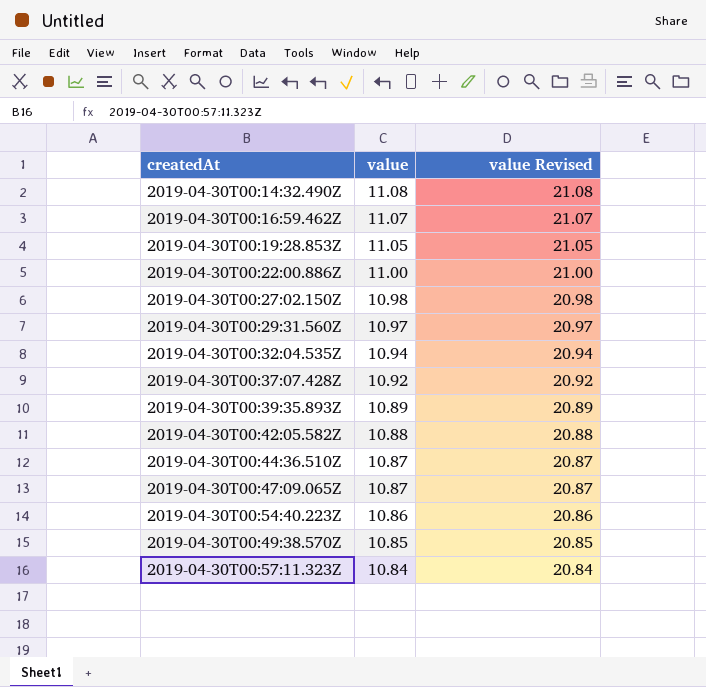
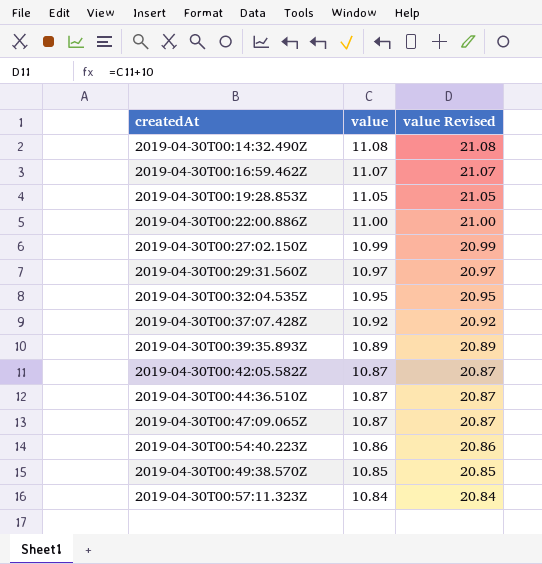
2019-04-30T00:27:02.150Z | value: 10.98 -> 10.99
2019-04-30T00:27:02.150Z | value Revised: 20.98 -> 20.99
2019-04-30T00:32:04.535Z | value: 10.94 -> 10.95
2019-04-30T00:32:04.535Z | value Revised: 20.94 -> 20.95
2019-04-30T00:42:05.582Z | value: 10.88 -> 10.87
2019-04-30T00:42:05.582Z | value Revised: 20.88 -> 20.87

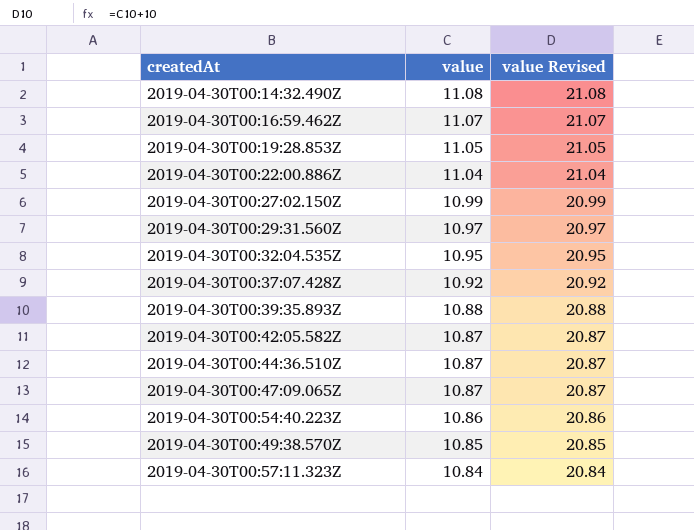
2019-04-30T00:22:00.886Z | value: 11.00 -> 11.04
2019-04-30T00:22:00.886Z | value Revised: 21.00 -> 21.04
2019-04-30T00:39:35.893Z | value: 10.89 -> 10.88
2019-04-30T00:39:35.893Z | value Revised: 20.89 -> 20.88

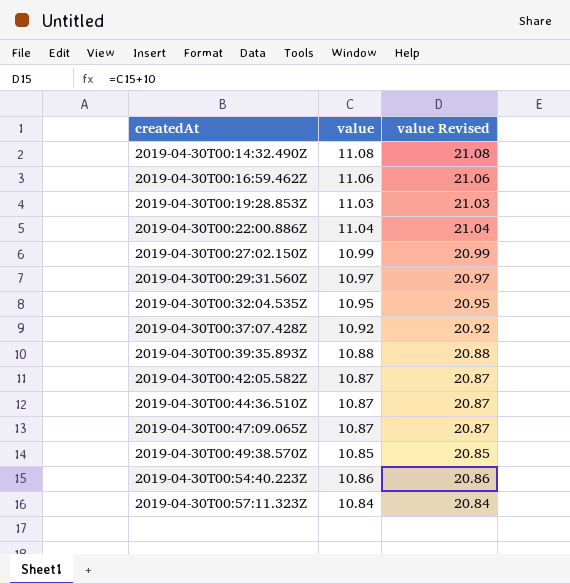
row order: value descending -> createdAt ascending
2019-04-30T00:16:59.462Z | value: 11.07 -> 11.06
2019-04-30T00:16:59.462Z | value Revised: 21.07 -> 21.06
2019-04-30T00:19:28.853Z | value: 11.05 -> 11.03
2019-04-30T00:19:28.853Z | value Revised: 21.05 -> 21.03

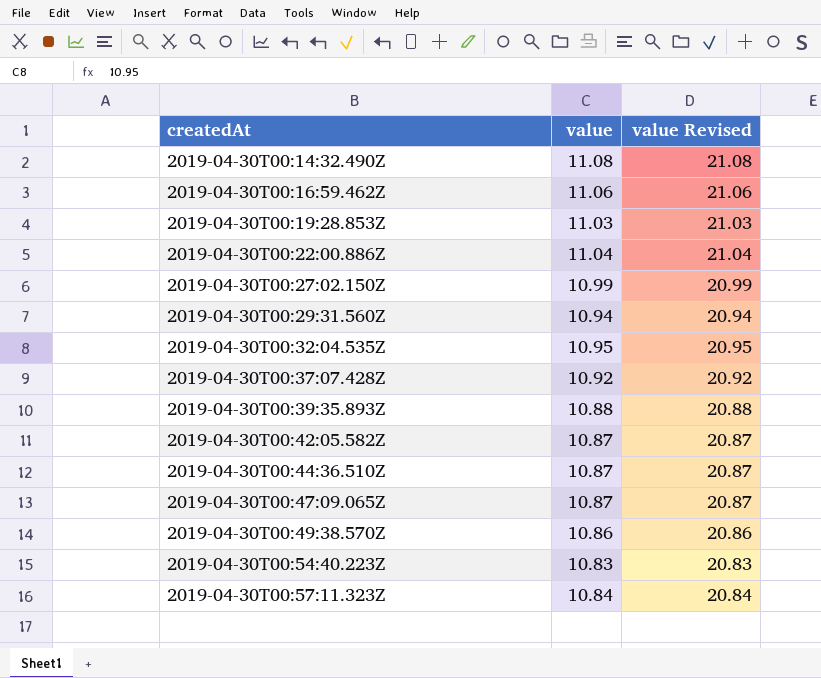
2019-04-30T00:29:31.560Z | value: 10.97 -> 10.94
2019-04-30T00:29:31.560Z | value Revised: 20.97 -> 20.94
2019-04-30T00:49:38.570Z | value: 10.85 -> 10.86
2019-04-30T00:49:38.570Z | value Revised: 20.85 -> 20.86
2019-04-30T00:54:40.223Z | value: 10.86 -> 10.83
2019-04-30T00:54:40.223Z | value Revised: 20.86 -> 20.83

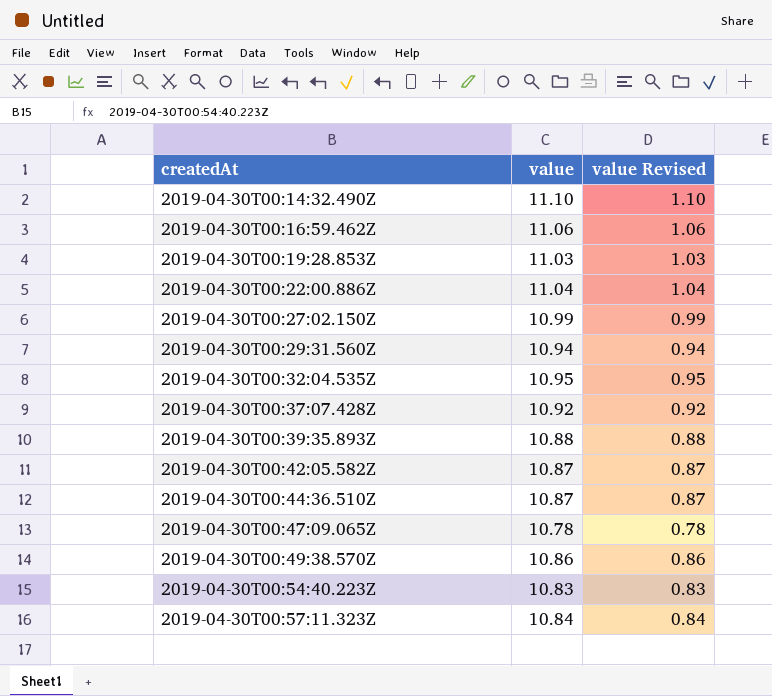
column value Revised | formula: [value] + 10 -> [value] - 10
2019-04-30T00:14:32.490Z | value: 11.08 -> 11.10
2019-04-30T00:47:09.065Z | value: 10.87 -> 10.78

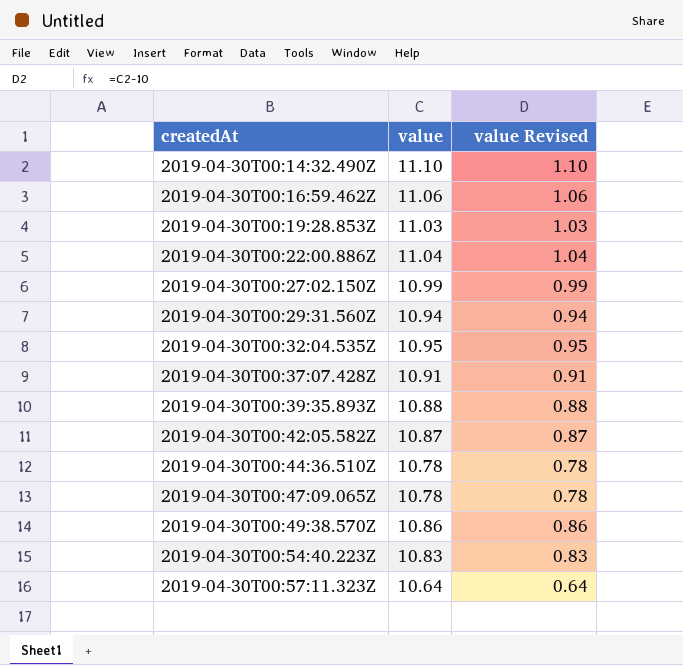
2019-04-30T00:37:07.428Z | value: 10.92 -> 10.91
2019-04-30T00:37:07.428Z | value Revised: 0.92 -> 0.91
2019-04-30T00:44:36.510Z | value: 10.87 -> 10.78
2019-04-30T00:44:36.510Z | value Revised: 0.87 -> 0.78
2019-04-30T00:57:11.323Z | value: 10.84 -> 10.64
2019-04-30T00:57:11.323Z | value Revised: 0.84 -> 0.64

